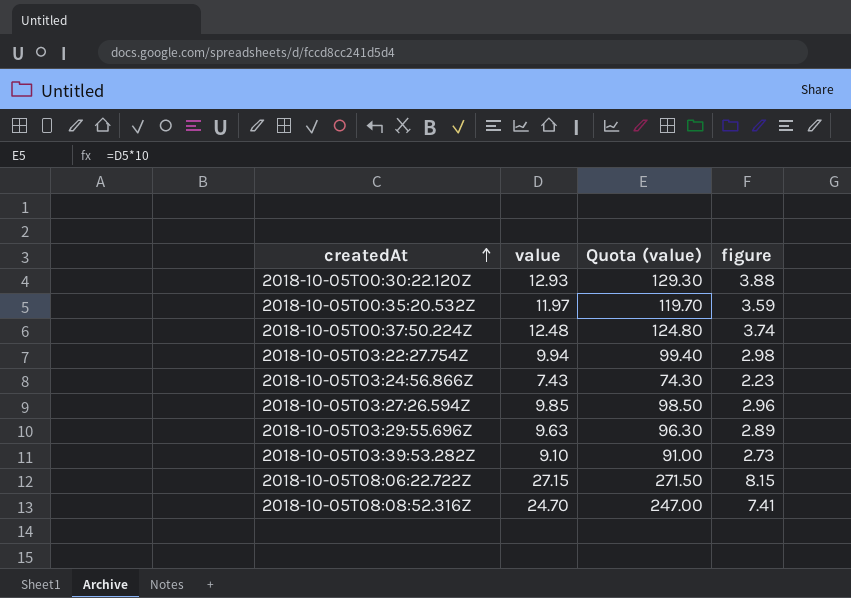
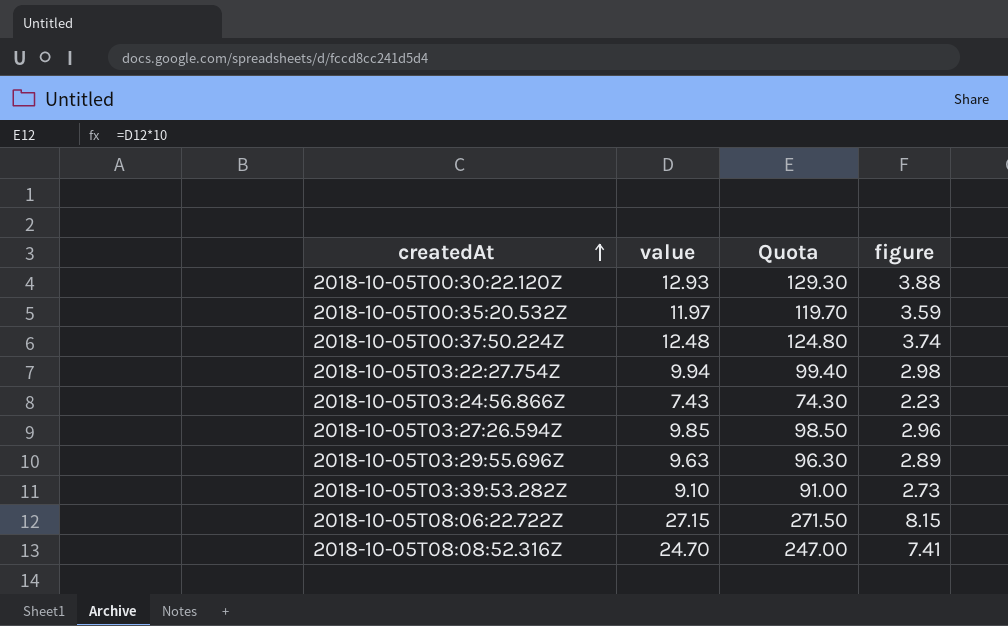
column name: Quota (value) -> Quota

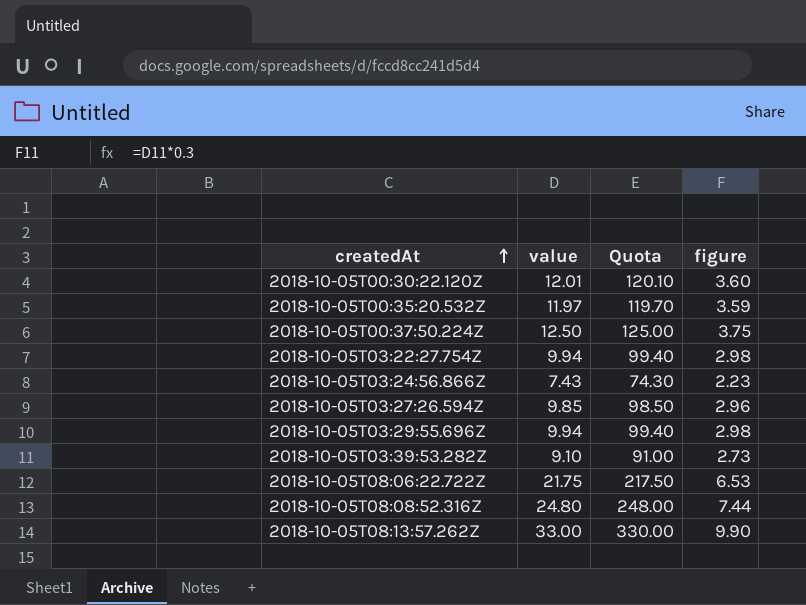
2018-10-05T00:30:22.120Z | value: 12.93 -> 12.01
2018-10-05T00:30:22.120Z | Quota: 129.30 -> 120.10
2018-10-05T00:30:22.120Z | figure: 3.88 -> 3.60
2018-10-05T00:37:50.224Z | value: 12.48 -> 12.50
2018-10-05T00:37:50.224Z | Quota: 124.80 -> 125.00
2018-10-05T00:37:50.224Z | figure: 3.74 -> 3.75
2018-10-05T03:29:55.696Z | value: 9.63 -> 9.94
2018-10-05T03:29:55.696Z | Quota: 96.30 -> 99.40
2018-10-05T03:29:55.696Z | figure: 2.89 -> 2.98
2018-10-05T08:06:22.722Z | value: 27.15 -> 21.75
2018-10-05T08:06:22.722Z | Quota: 271.50 -> 217.50
2018-10-05T08:06:22.722Z | figure: 8.15 -> 6.53
2018-10-05T08:08:52.316Z | value: 24.70 -> 24.80
2018-10-05T08:08:52.316Z | Quota: 247.00 -> 248.00
2018-10-05T08:08:52.316Z | figure: 7.41 -> 7.44
row 2018-10-05T08:13:57.262Z: none -> 33.00 | 330.00 | 9.90

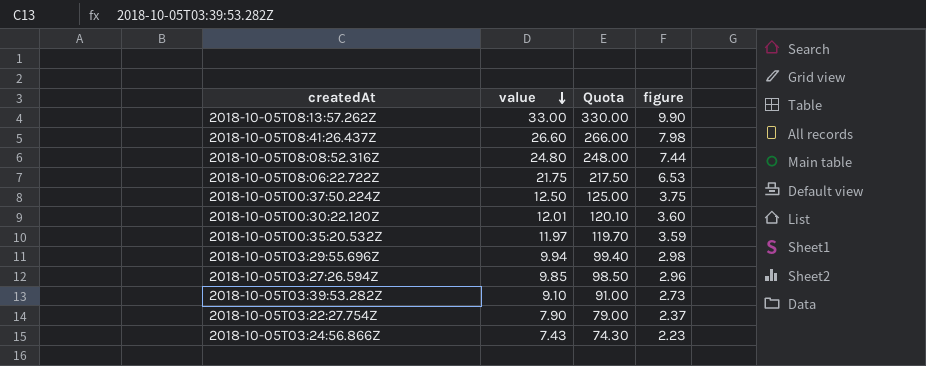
row order: createdAt ascending -> value descending
row 2018-10-05T08:41:26.437Z: none -> 26.60 | 266.00 | 7.98
2018-10-05T03:22:27.754Z | value: 9.94 -> 7.90
2018-10-05T03:22:27.754Z | Quota: 99.40 -> 79.00
2018-10-05T03:22:27.754Z | figure: 2.98 -> 2.37

